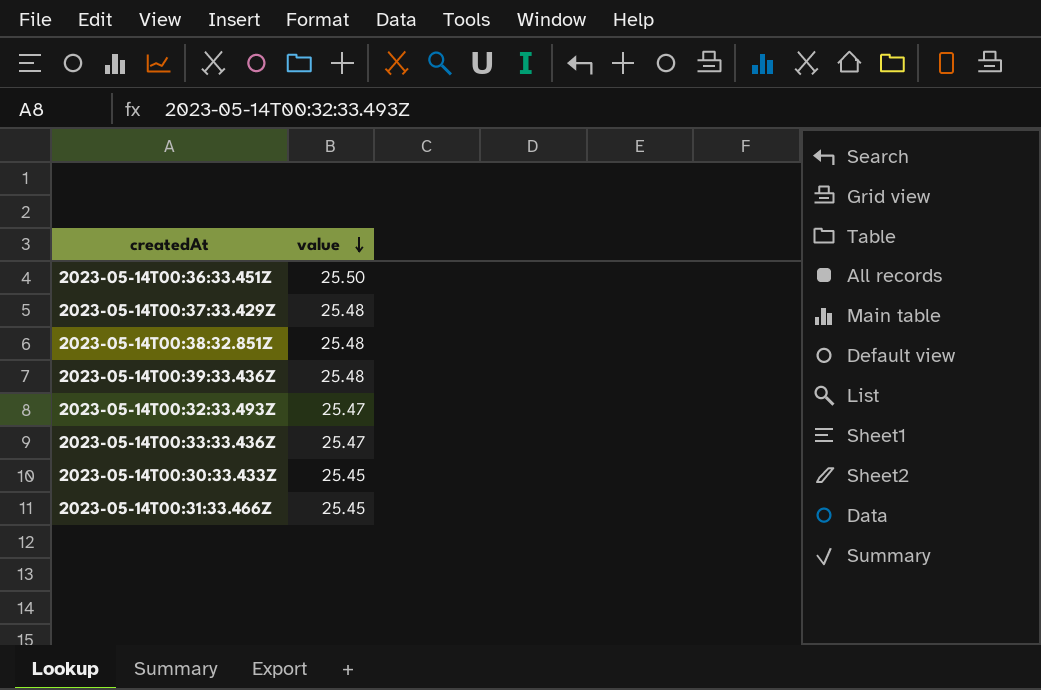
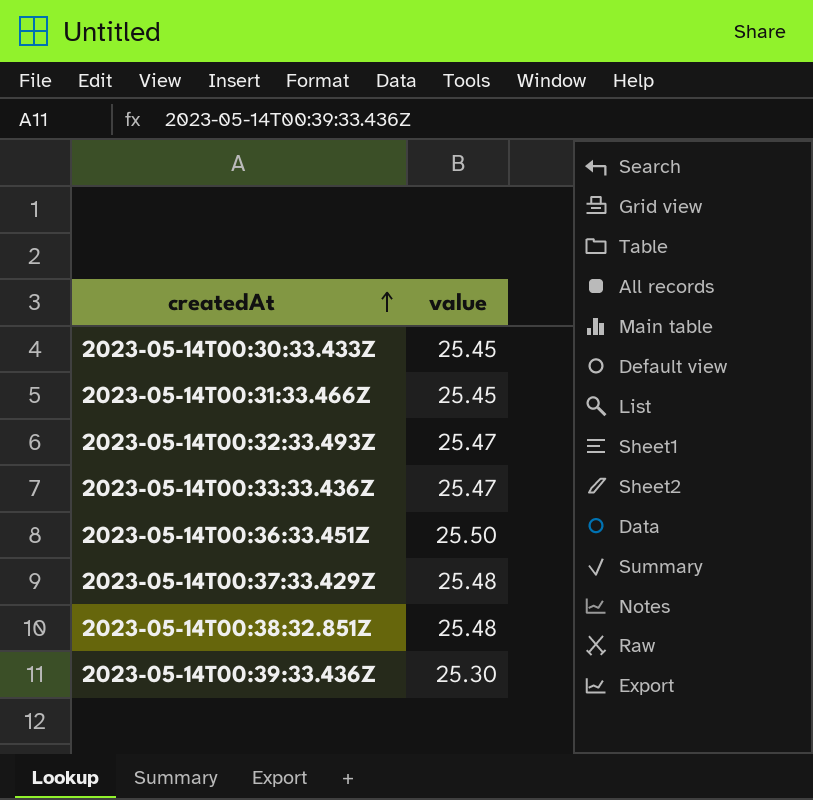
row order: value descending -> createdAt ascending
2023-05-14T00:39:33.436Z | value: 25.48 -> 25.30

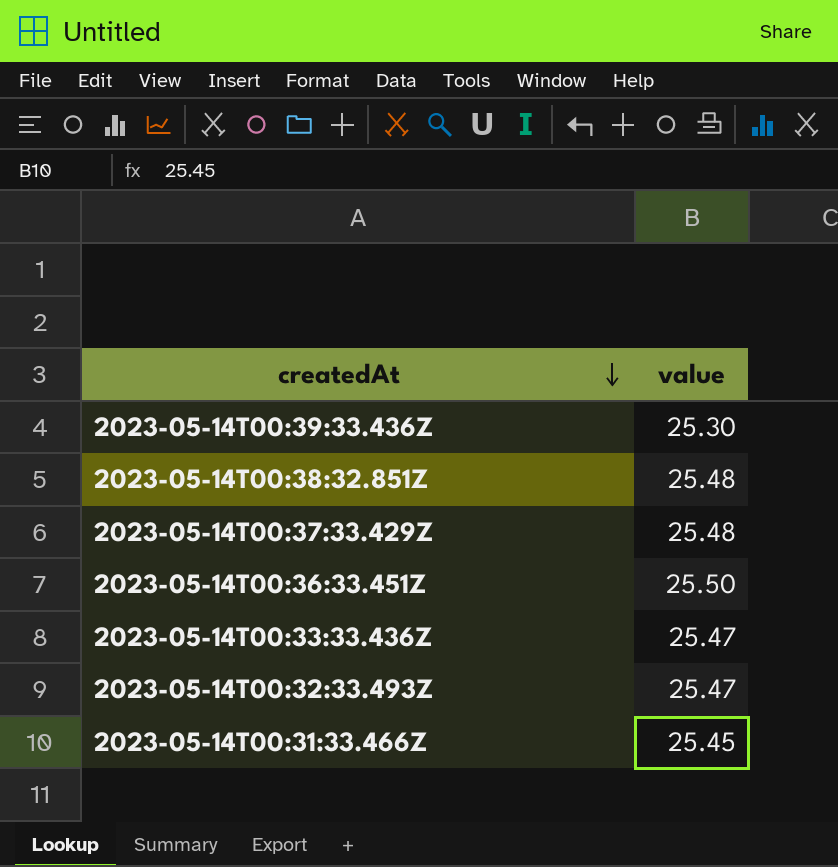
row order: createdAt ascending -> createdAt descending
row 2023-05-14T00:30:33.433Z: 25.45 -> none

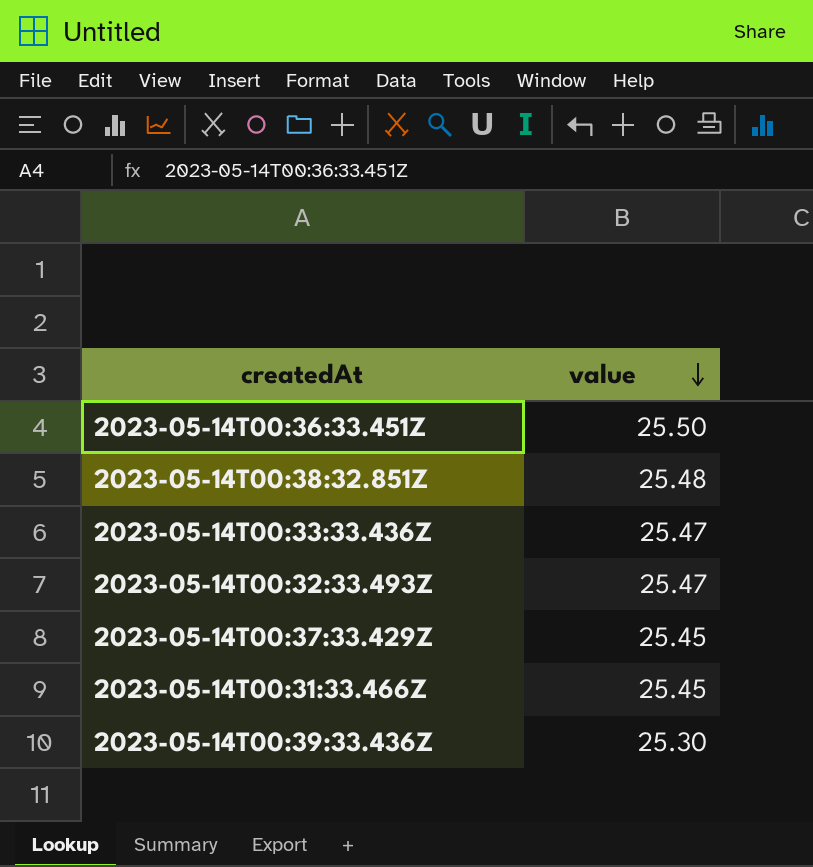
row order: createdAt descending -> value descending
2023-05-14T00:37:33.429Z | value: 25.48 -> 25.45

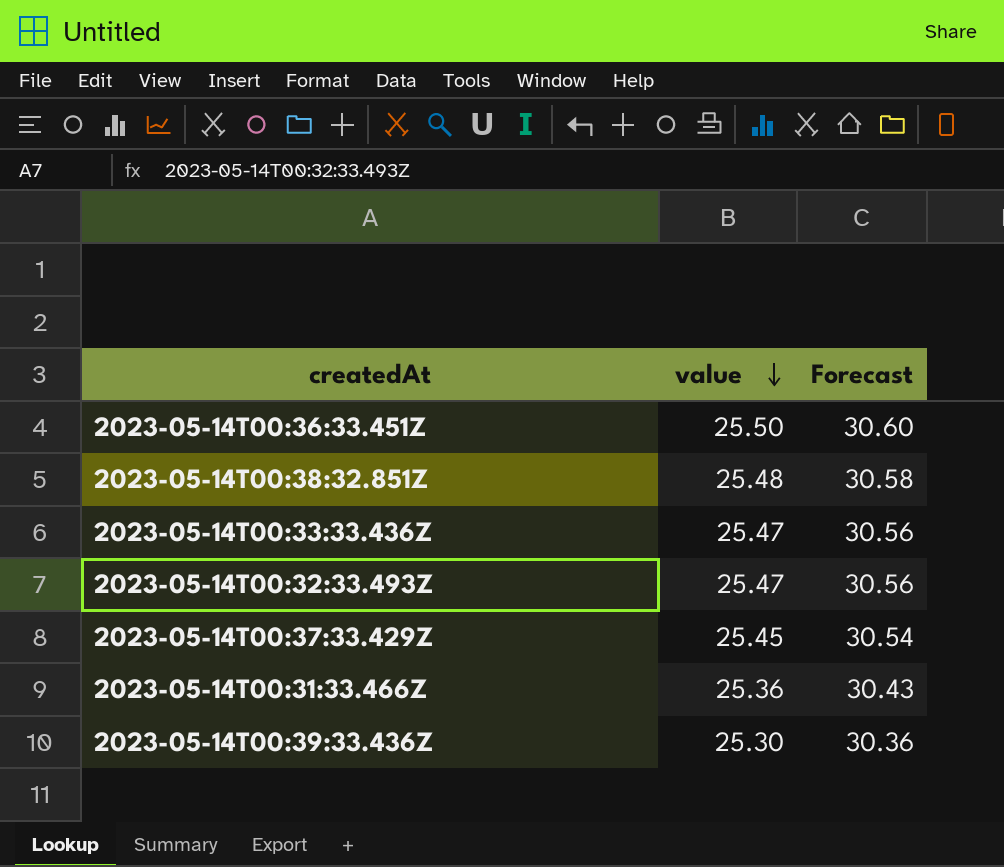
column Forecast | formula: none -> [value] * 1.2
2023-05-14T00:31:33.466Z | value: 25.45 -> 25.36

